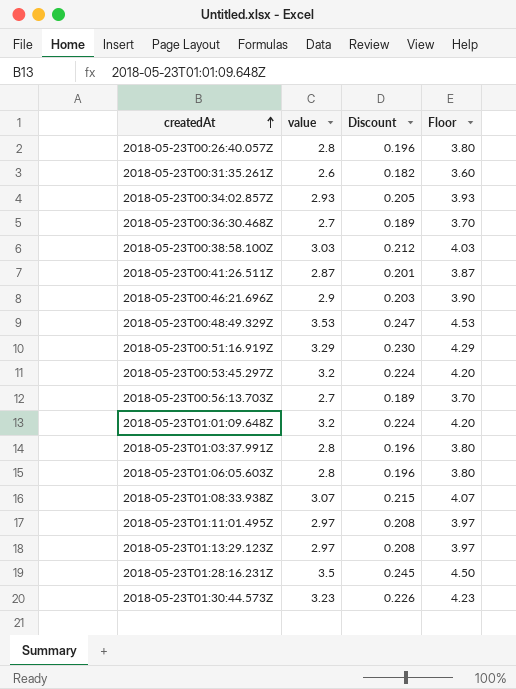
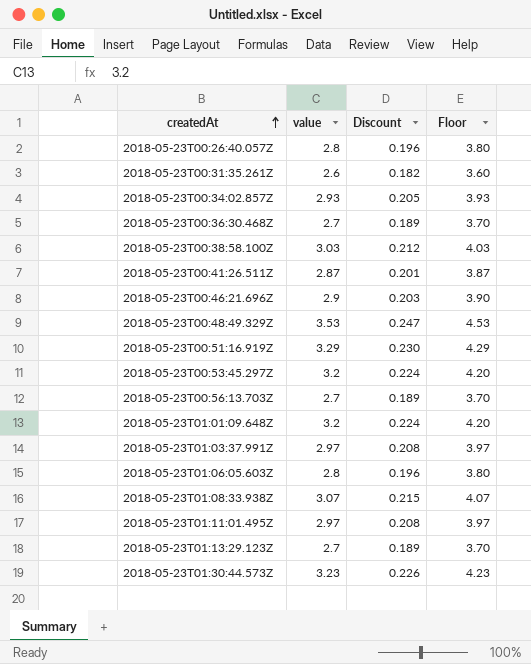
row 2018-05-23T01:28:16.231Z: 3.5 | 0.245 | 4.50 -> none
2018-05-23T01:03:37.991Z | value: 2.8 -> 2.97
2018-05-23T01:03:37.991Z | Discount: 0.196 -> 0.208
2018-05-23T01:03:37.991Z | Floor: 3.80 -> 3.97
2018-05-23T01:13:29.123Z | value: 2.97 -> 2.7
2018-05-23T01:13:29.123Z | Discount: 0.208 -> 0.189
2018-05-23T01:13:29.123Z | Floor: 3.97 -> 3.70

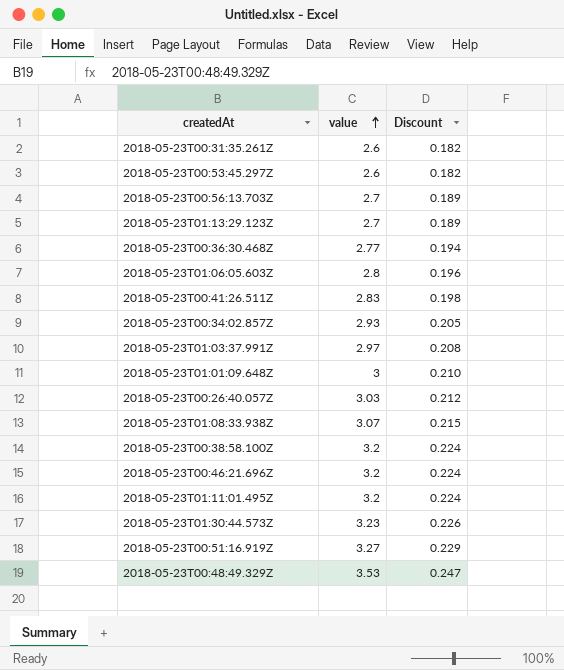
row order: createdAt ascending -> value ascending
column Floor | formula: [value] + 1 -> none
2018-05-23T00:53:45.297Z | value: 3.2 -> 2.6
2018-05-23T00:53:45.297Z | Discount: 0.224 -> 0.182
2018-05-23T00:36:30.468Z | value: 2.7 -> 2.77
2018-05-23T00:36:30.468Z | Discount: 0.189 -> 0.194
2018-05-23T00:41:26.511Z | value: 2.87 -> 2.83
2018-05-23T00:41:26.511Z | Discount: 0.201 -> 0.198
2018-05-23T01:01:09.648Z | value: 3.2 -> 3
2018-05-23T01:01:09.648Z | Discount: 0.224 -> 0.210
2018-05-23T00:26:40.057Z | value: 2.8 -> 3.03
2018-05-23T00:26:40.057Z | Discount: 0.196 -> 0.212
2018-05-23T00:38:58.100Z | value: 3.03 -> 3.2
2018-05-23T00:38:58.100Z | Discount: 0.212 -> 0.224
2018-05-23T00:46:21.696Z | value: 2.9 -> 3.2
2018-05-23T00:46:21.696Z | Discount: 0.203 -> 0.224
2018-05-23T01:11:01.495Z | value: 2.97 -> 3.2
2018-05-23T01:11:01.495Z | Discount: 0.208 -> 0.224
2018-05-23T00:51:16.919Z | value: 3.29 -> 3.27
2018-05-23T00:51:16.919Z | Discount: 0.230 -> 0.229

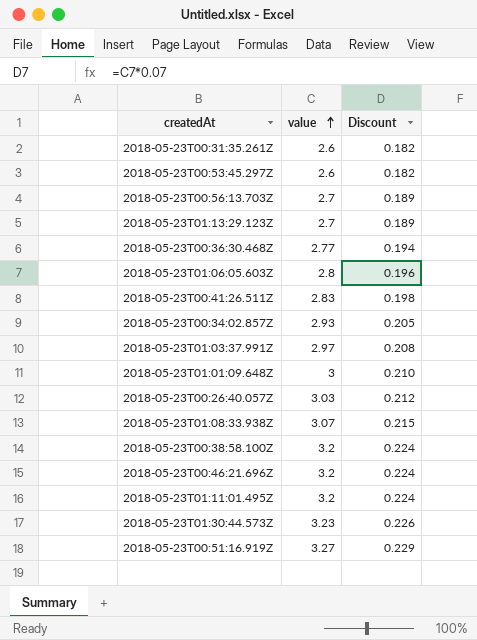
row 2018-05-23T00:48:49.329Z: 3.53 | 0.247 -> none

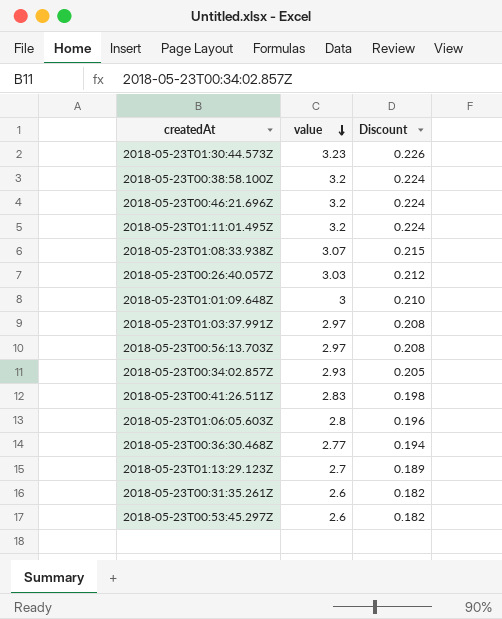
row order: value ascending -> value descending
row 2018-05-23T00:51:16.919Z: 3.27 | 0.229 -> none
2018-05-23T00:56:13.703Z | value: 2.7 -> 2.97
2018-05-23T00:56:13.703Z | Discount: 0.189 -> 0.208

